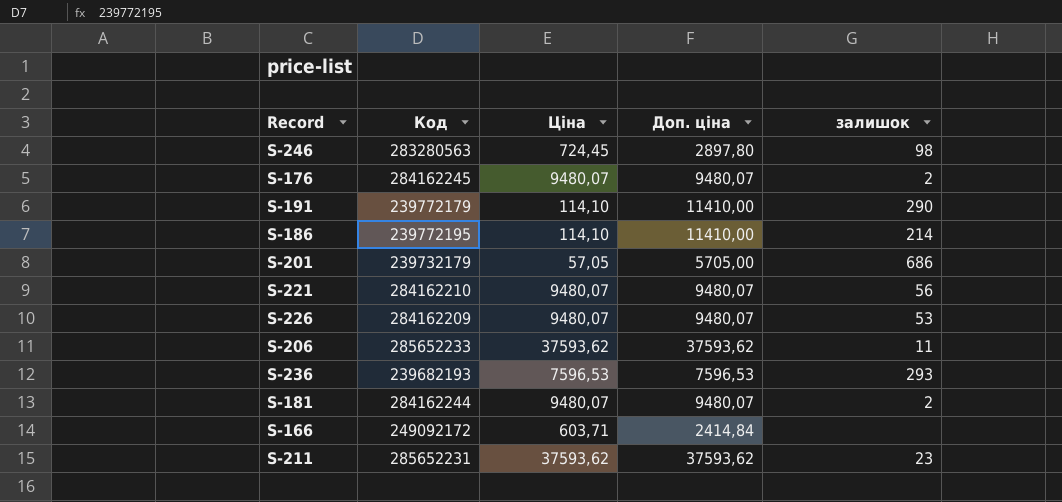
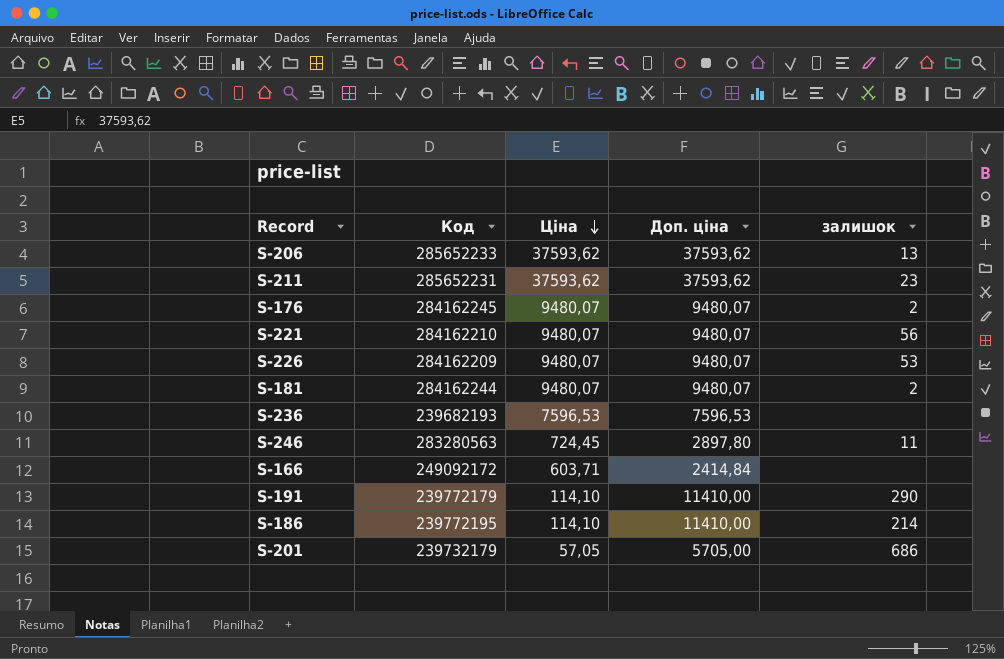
row order: none -> Ціна descending
S-206 | залишок: 11 -> 13
S-236 | залишок: 293 -> none
S-246 | залишок: 98 -> 11

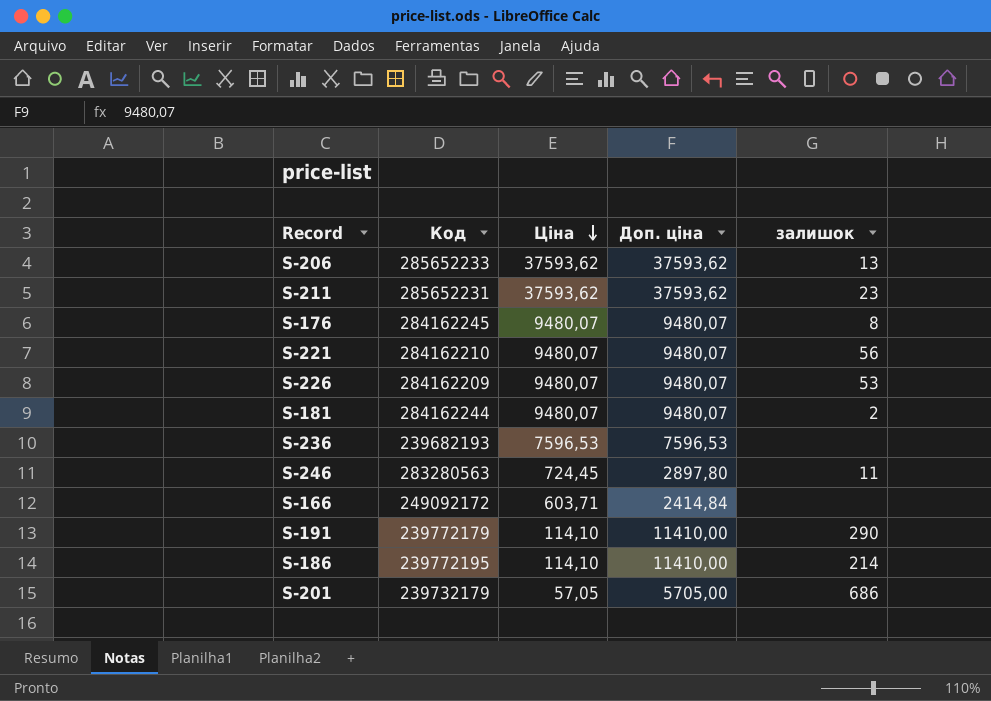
S-176 | залишок: 2 -> 8

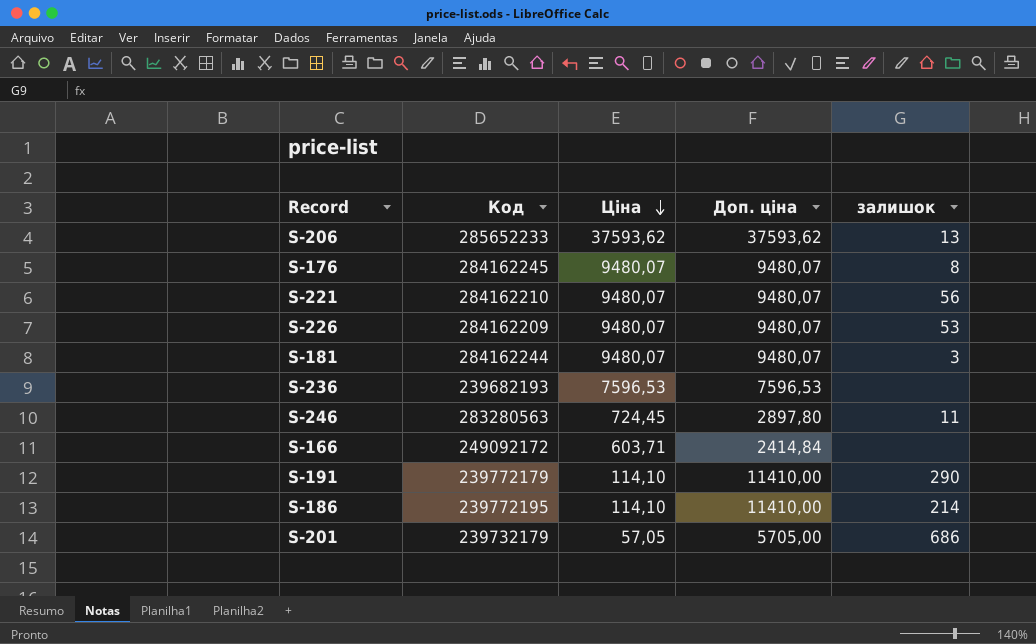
row S-211: 285652231 | 37593,62 | 37593,62 | 23 -> none
S-181 | залишок: 2 -> 3

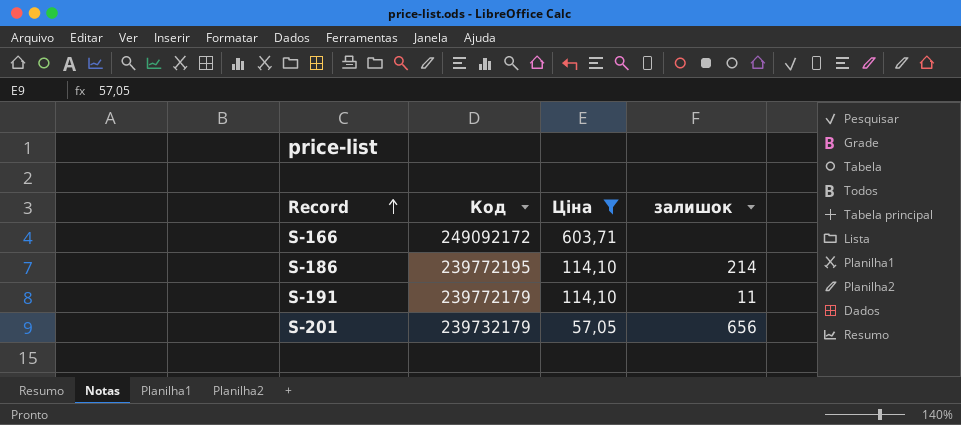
filter: none -> Ціна <= 603,71
row order: Ціна descending -> Record ascending
column Доп. ціна | position: 4 -> none
S-191 | залишок: 290 -> 11
S-201 | залишок: 686 -> 656

